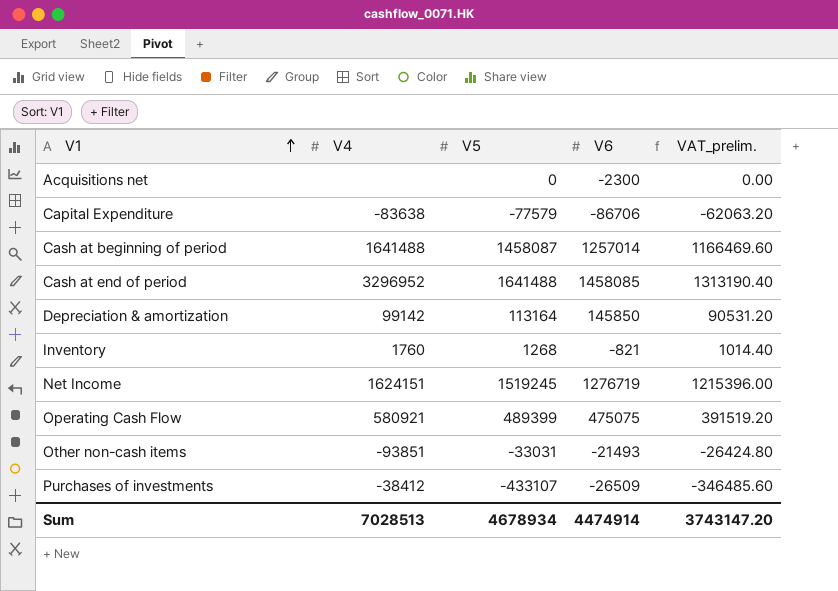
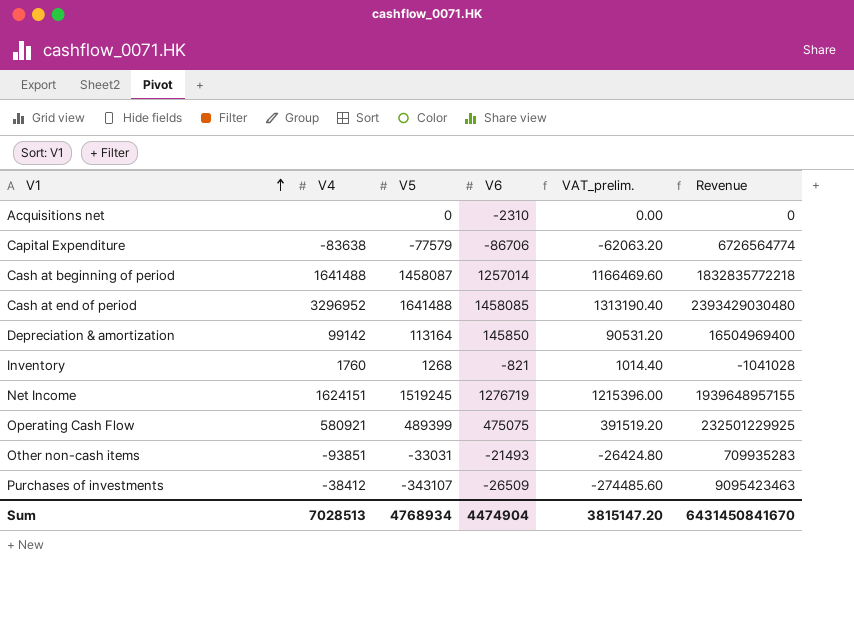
column Revenue | formula: none -> [V5] * [V6]
Acquisitions net | V6: -2300 -> -2310
Purchases of investments | V5: -433107 -> -343107
Purchases of investments | VAT_prelim.: -346485.60 -> -274485.60
Sum | V5: 4678934 -> 4768934
Sum | V6: 4474914 -> 4474904
Sum | VAT_prelim.: 3743147.20 -> 3815147.20

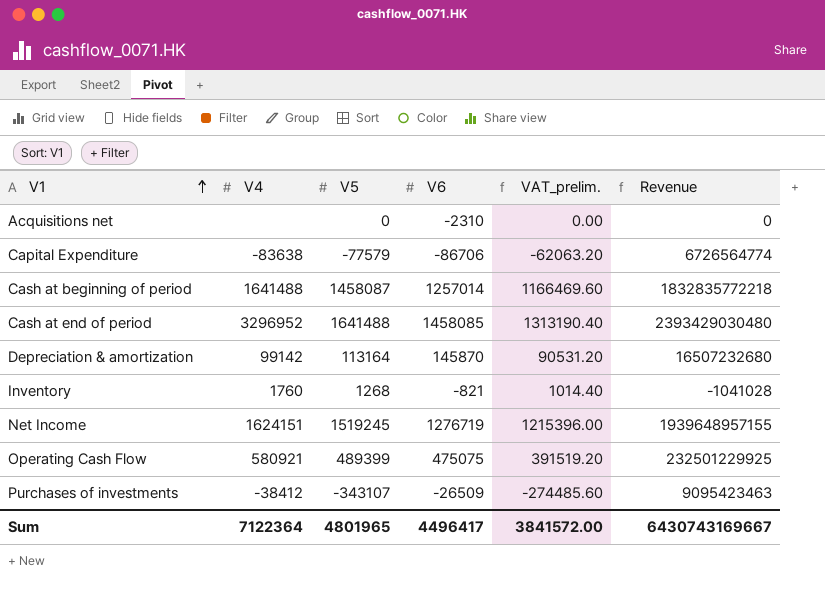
row Other non-cash items: -93851 | -33031 | -21493 | -26424.80 | 709935283 -> none
Depreciation & amortization | V6: 145850 -> 145870
Depreciation & amortization | Revenue: 16504969400 -> 16507232680
Sum | V4: 7028513 -> 7122364
Sum | V5: 4768934 -> 4801965
Sum | V6: 4474904 -> 4496417
Sum | VAT_prelim.: 3815147.20 -> 3841572.00
Sum | Revenue: 6431450841670 -> 6430743169667

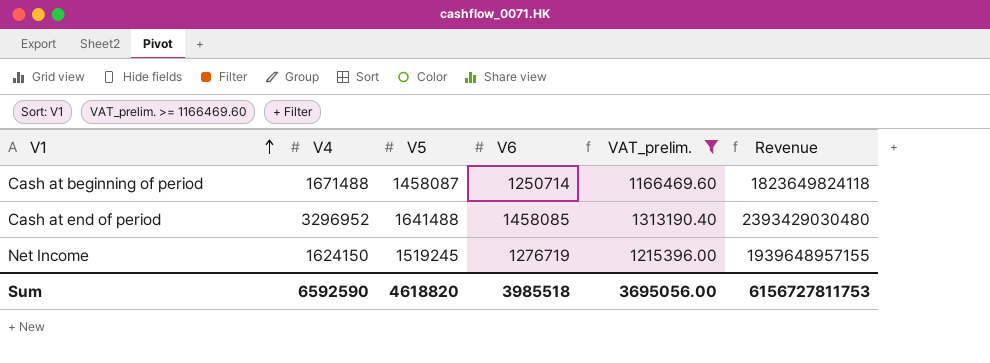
filter: none -> VAT_prelim. >= 1166469.60
Cash at beginning of period | V4: 1641488 -> 1671488
Cash at beginning of period | V6: 1257014 -> 1250714
Cash at beginning of period | Revenue: 1832835772218 -> 1823649824118
Net Income | V4: 1624151 -> 1624150
Sum | V4: 7122364 -> 6592590
Sum | V5: 4801965 -> 4618820
Sum | V6: 4496417 -> 3985518
Sum | VAT_prelim.: 3841572.00 -> 3695056.00
Sum | Revenue: 6430743169667 -> 6156727811753

